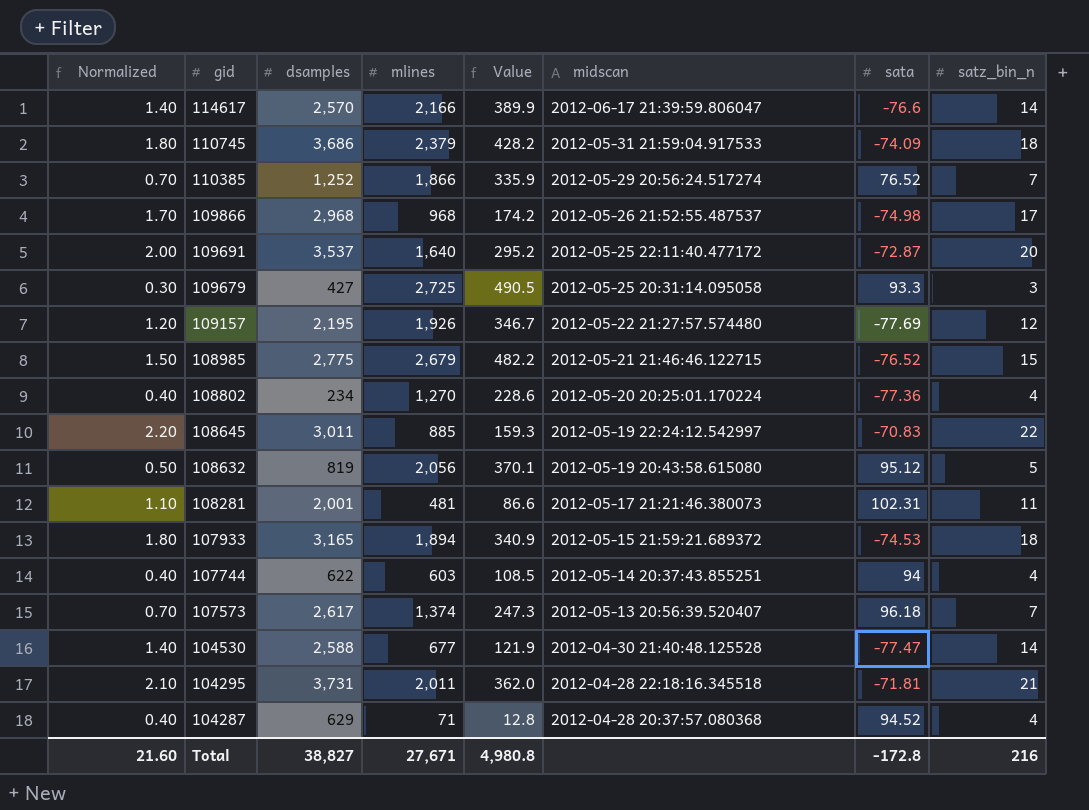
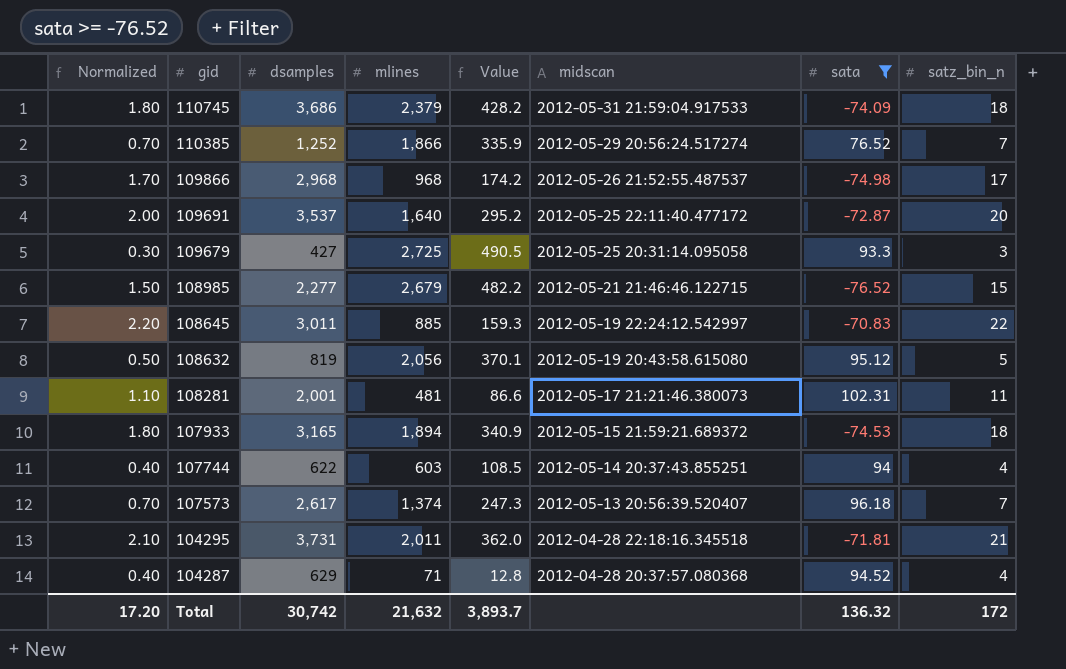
filter: none -> sata >= -76.52
108985 | dsamples: 2,775 -> 2,277
Total | Normalized: 21.60 -> 17.20
Total | dsamples: 38,827 -> 30,742
Total | mlines: 27,671 -> 21,632
Total | Value: 4,980.8 -> 3,893.7
Total | sata: -172.8 -> 136.32
Total | satz_bin_n: 216 -> 172

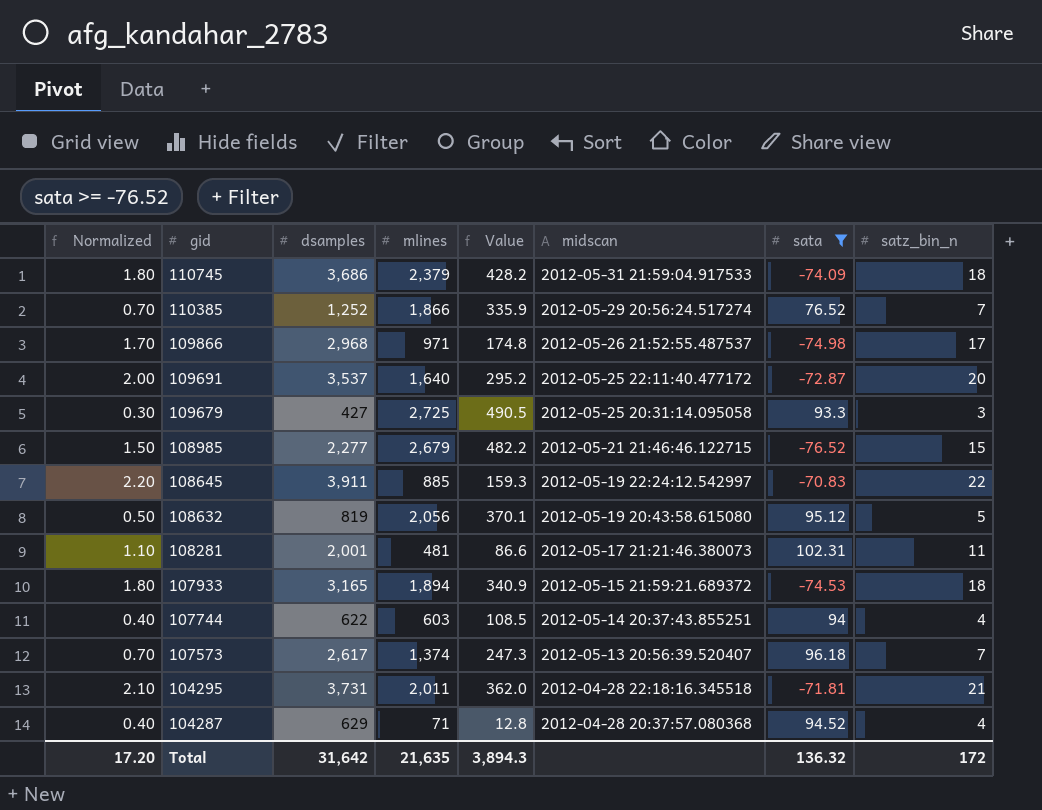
109866 | mlines: 968 -> 971
109866 | Value: 174.2 -> 174.8
108645 | dsamples: 3,011 -> 3,911
Total | dsamples: 30,742 -> 31,642
Total | mlines: 21,632 -> 21,635
Total | Value: 3,893.7 -> 3,894.3

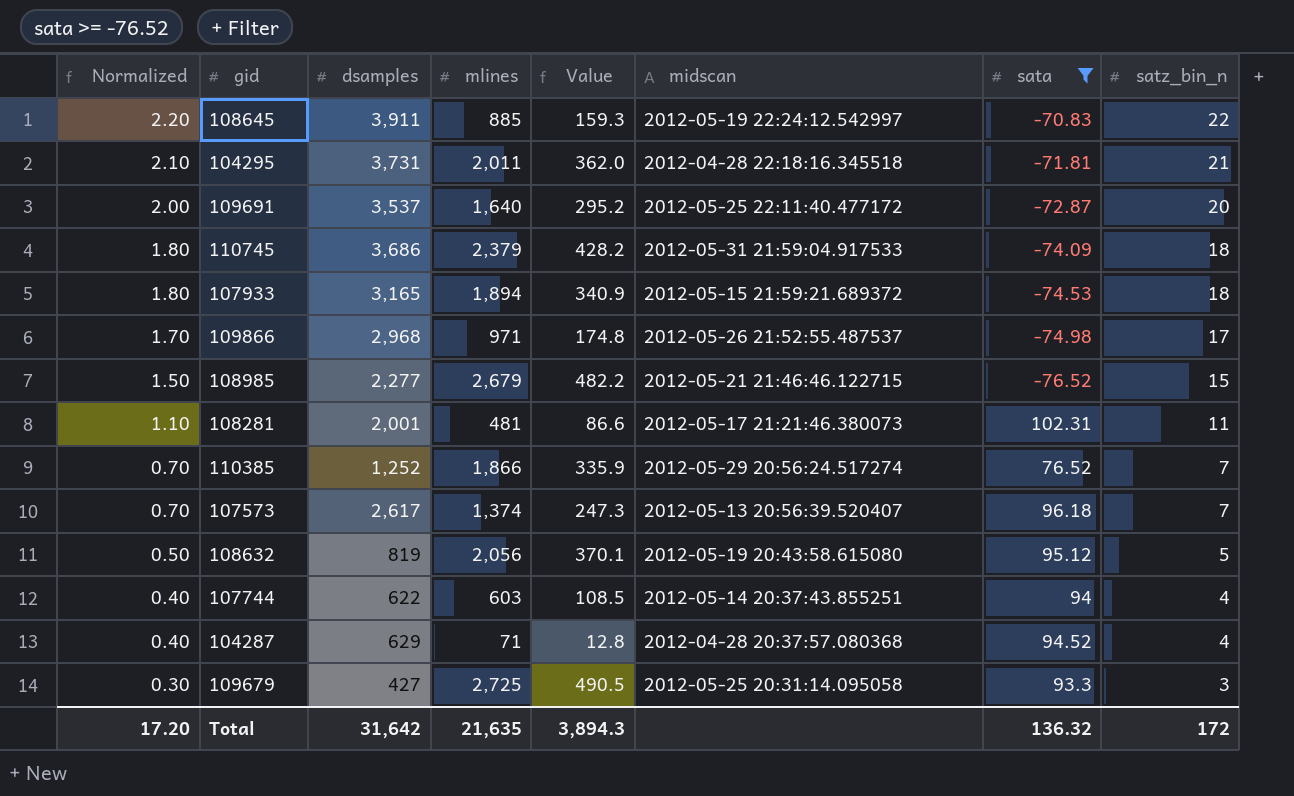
row order: gid descending -> Normalized descending

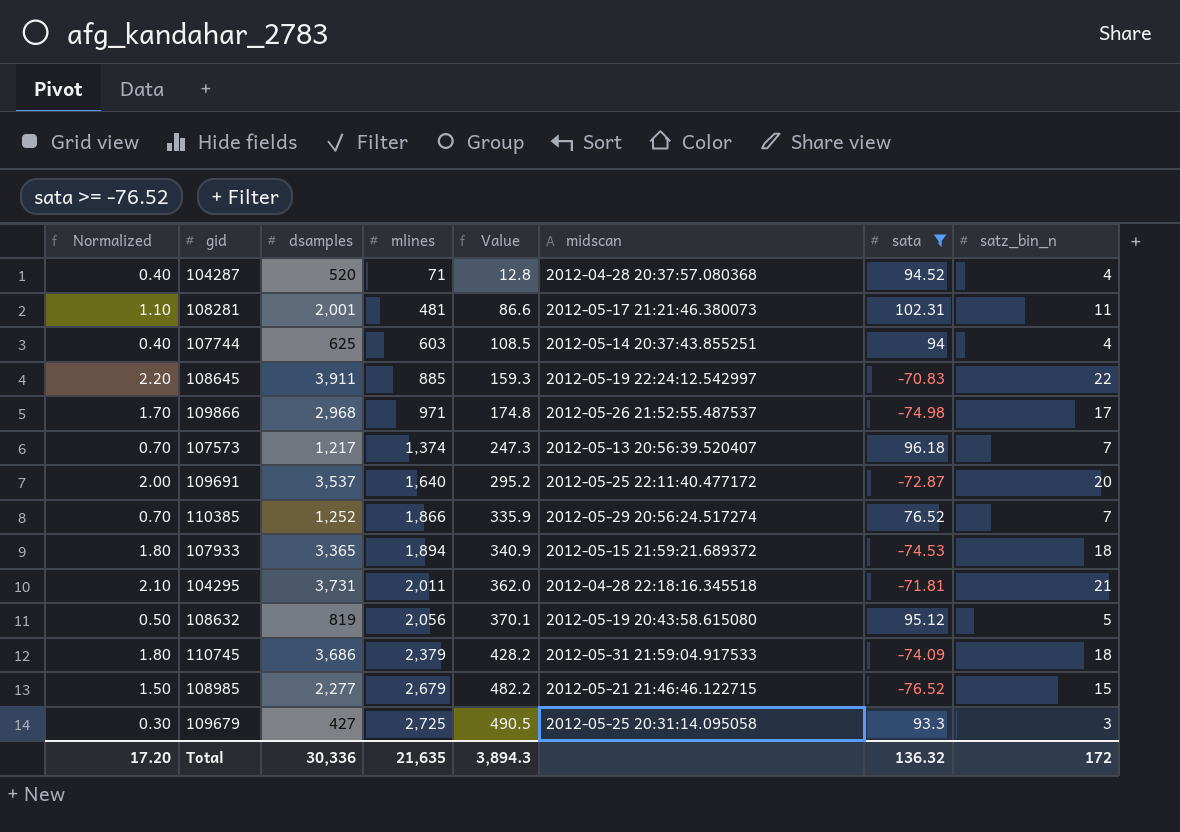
row order: Normalized descending -> mlines ascending
104287 | dsamples: 629 -> 520
107744 | dsamples: 622 -> 625
107573 | dsamples: 2,617 -> 1,217
107933 | dsamples: 3,165 -> 3,365
Total | dsamples: 31,642 -> 30,336

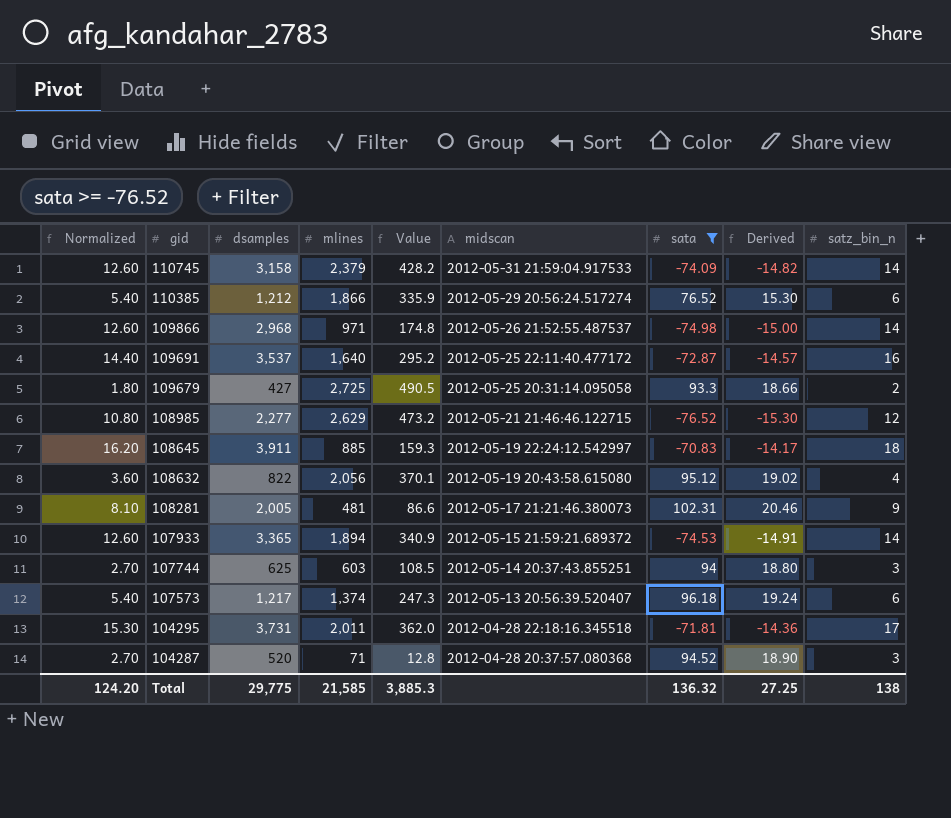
row order: mlines ascending -> gid descending
column Normalized | formula: [satz_bin_n] * 0.1 -> [satz_bin_n] * 0.9
column Derived | formula: none -> [sata] * 0.2
110745 | dsamples: 3,686 -> 3,158
110745 | satz_bin_n: 18 -> 14
110385 | dsamples: 1,252 -> 1,212
110385 | satz_bin_n: 7 -> 6
109866 | satz_bin_n: 17 -> 14
109691 | satz_bin_n: 20 -> 16
109679 | satz_bin_n: 3 -> 2
108985 | mlines: 2,679 -> 2,629
108985 | Value: 482.2 -> 473.2
108985 | satz_bin_n: 15 -> 12
108645 | satz_bin_n: 22 -> 18
108632 | dsamples: 819 -> 822
108632 | satz_bin_n: 5 -> 4
108281 | dsamples: 2,001 -> 2,005
108281 | satz_bin_n: 11 -> 9
107933 | satz_bin_n: 18 -> 14
107744 | satz_bin_n: 4 -> 3
107573 | satz_bin_n: 7 -> 6
104295 | satz_bin_n: 21 -> 17
104287 | satz_bin_n: 4 -> 3
Total | Normalized: 17.20 -> 124.20
Total | dsamples: 30,336 -> 29,775
Total | mlines: 21,635 -> 21,585
Total | Value: 3,894.3 -> 3,885.3
Total | satz_bin_n: 172 -> 138

